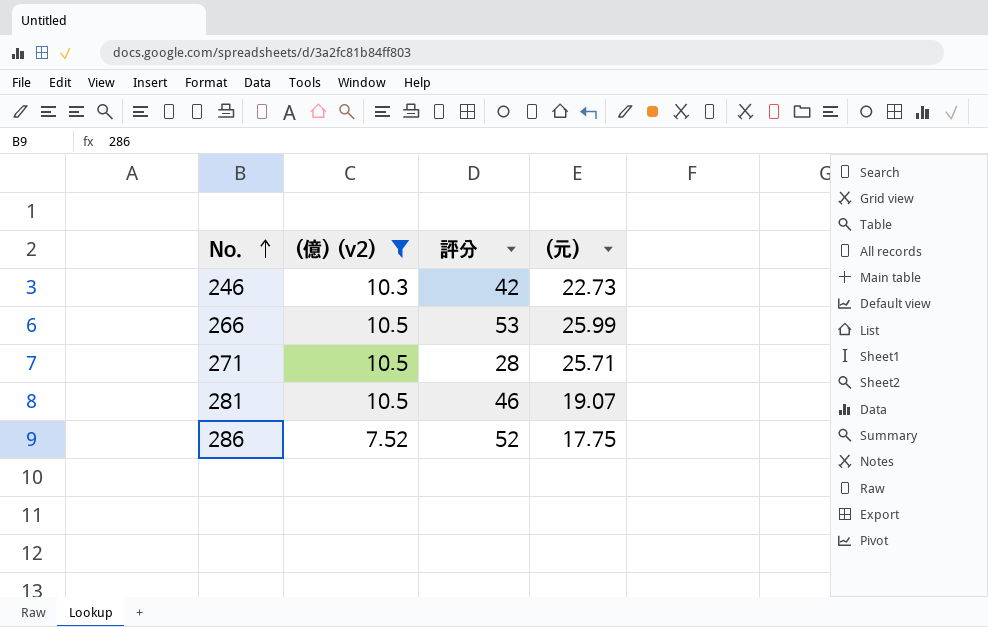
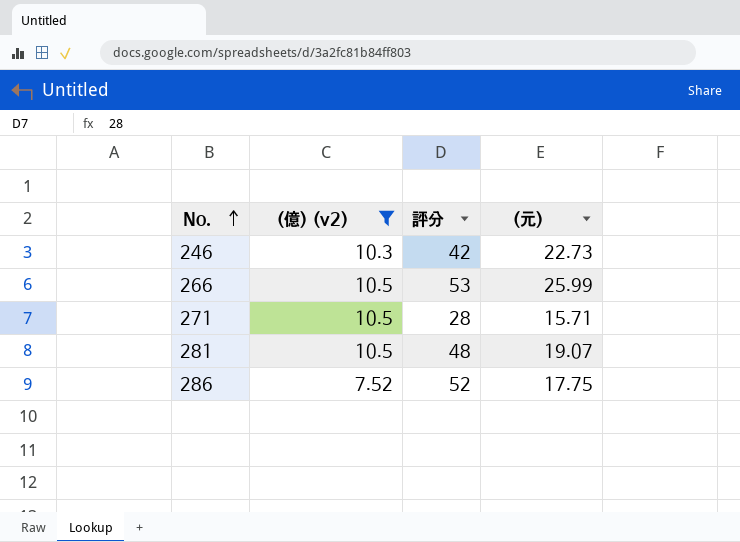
271 | (元): 25.71 -> 15.71
281 | 評分: 46 -> 48

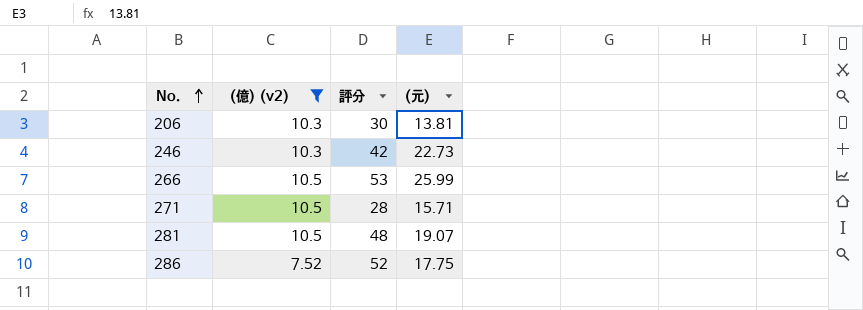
row 206: none -> 10.3 | 30 | 13.81

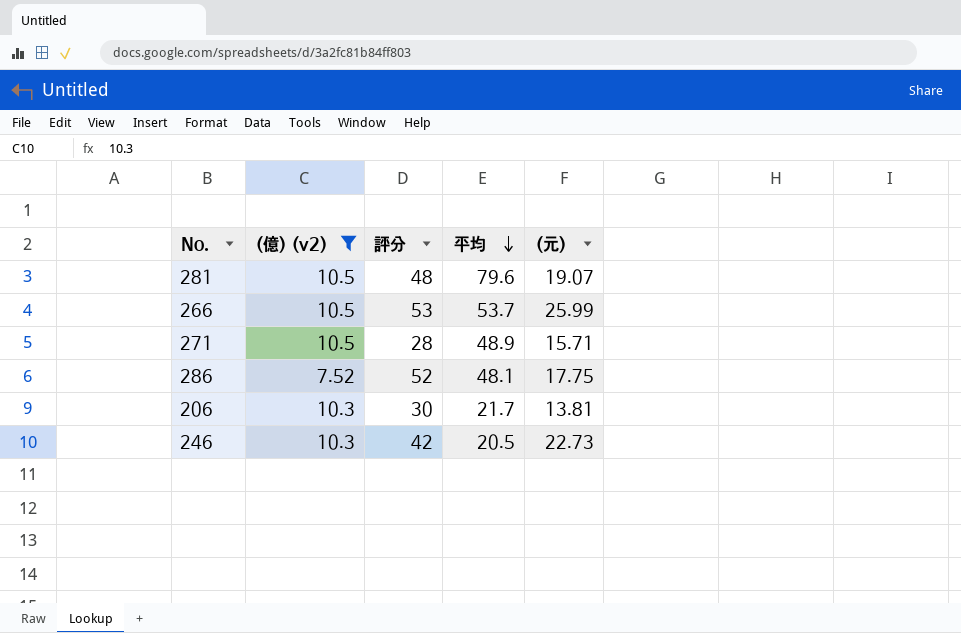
row order: No. ascending -> 平均 descending
column 平均 | position: none -> 4

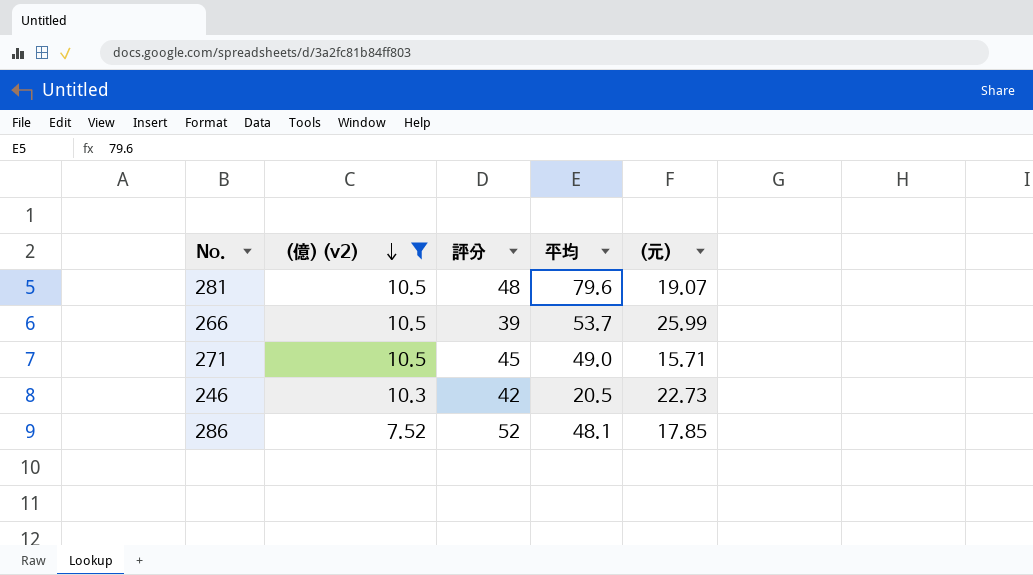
row order: 平均 descending -> (億) (v2) descending
row 206: 10.3 | 30 | 21.7 | 13.81 -> none
266 | 評分: 53 -> 39
271 | 評分: 28 -> 45
271 | 平均: 48.9 -> 49.0
286 | (元): 17.75 -> 17.85

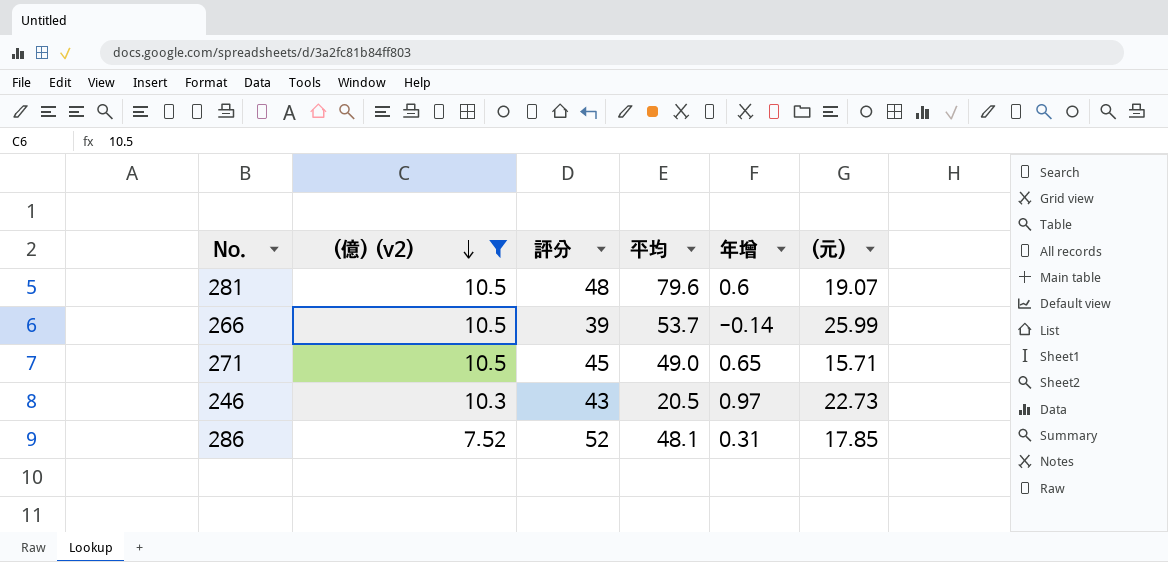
column 年增 | position: none -> 5
246 | 評分: 42 -> 43

